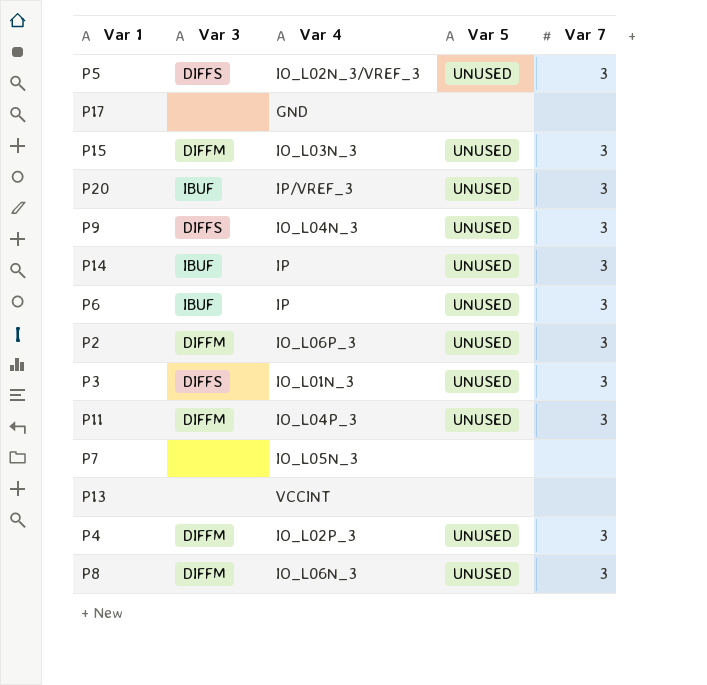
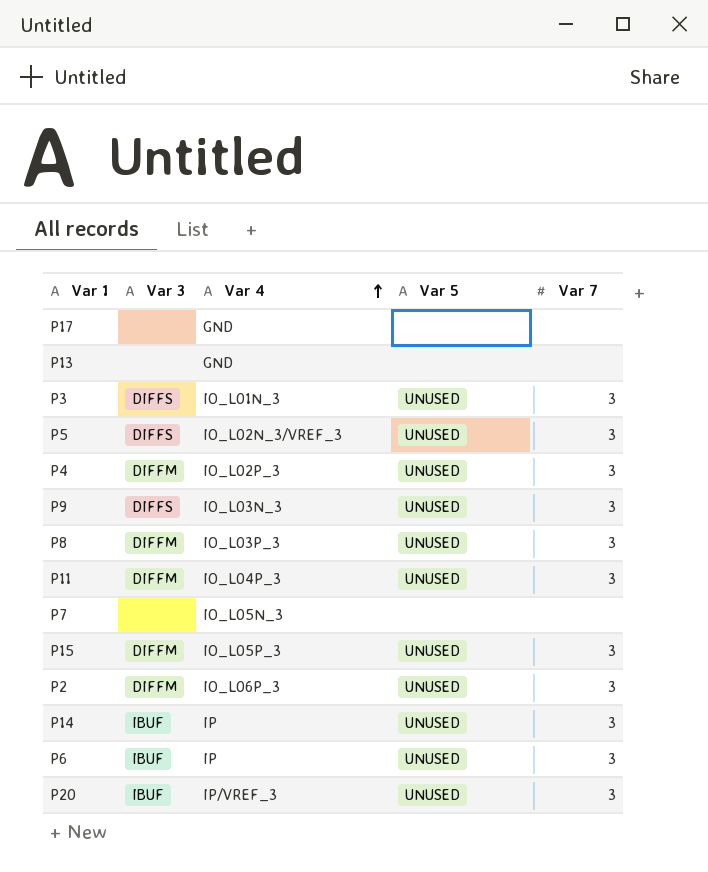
row order: none -> Var 4 ascending
P13 | Var 4: VCCINT -> GND
P9 | Var 4: IO_L04N_3 -> IO_L03N_3
P8 | Var 4: IO_L06N_3 -> IO_L03P_3
P15 | Var 4: IO_L03N_3 -> IO_L05P_3

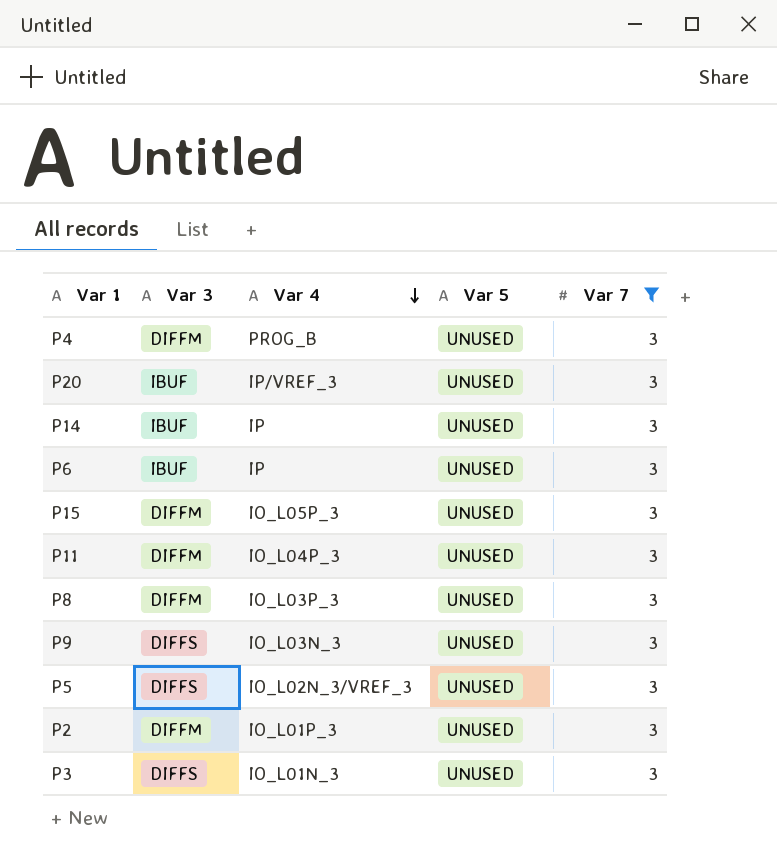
filter: none -> Var 7 = 3
row order: Var 4 ascending -> Var 4 descending
P4 | Var 4: IO_L02P_3 -> PROG_B
P2 | Var 4: IO_L06P_3 -> IO_L01P_3

